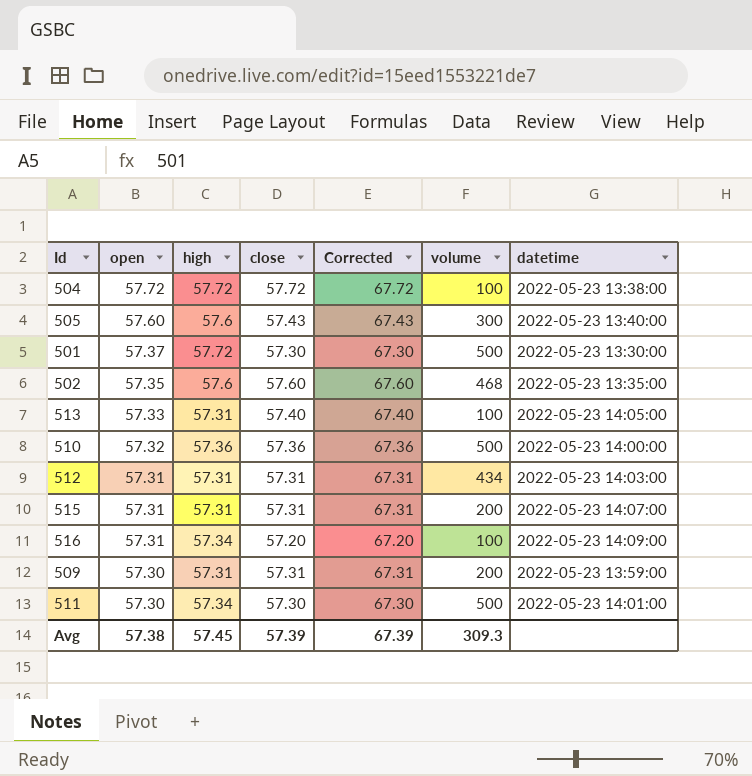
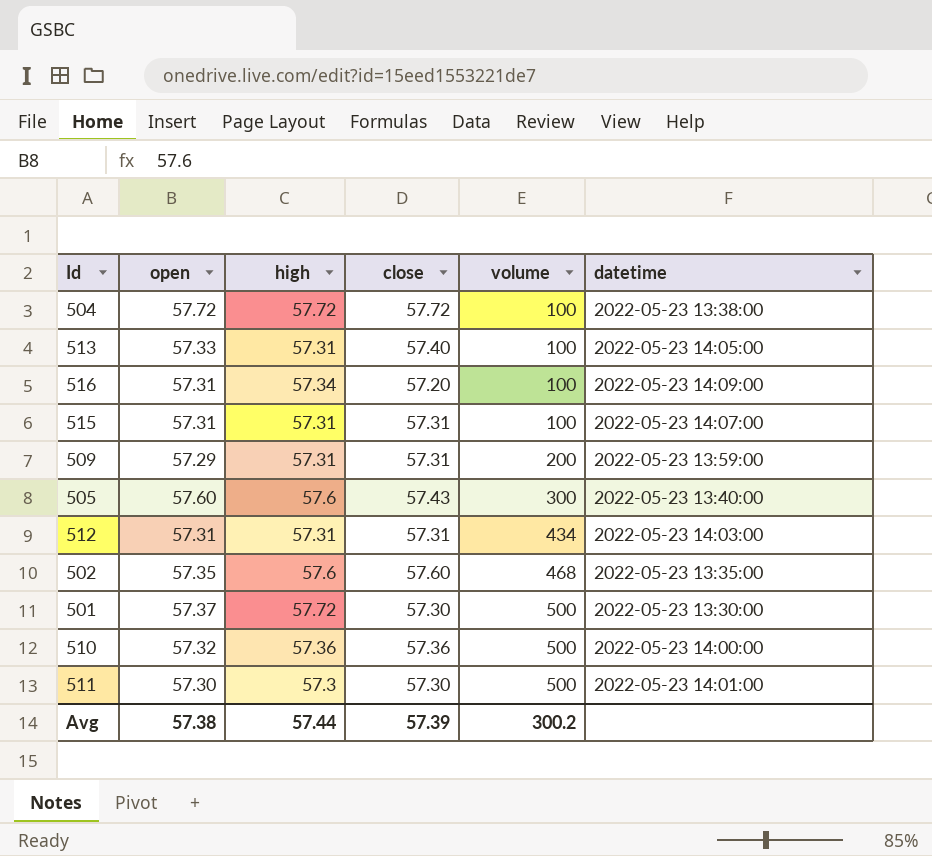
row order: open descending -> volume ascending
column Corrected | formula: [close] + 10 -> none
515 | volume: 200 -> 100
509 | open: 57.30 -> 57.29
511 | high: 57.34 -> 57.3
Avg | high: 57.45 -> 57.44
Avg | volume: 309.3 -> 300.2

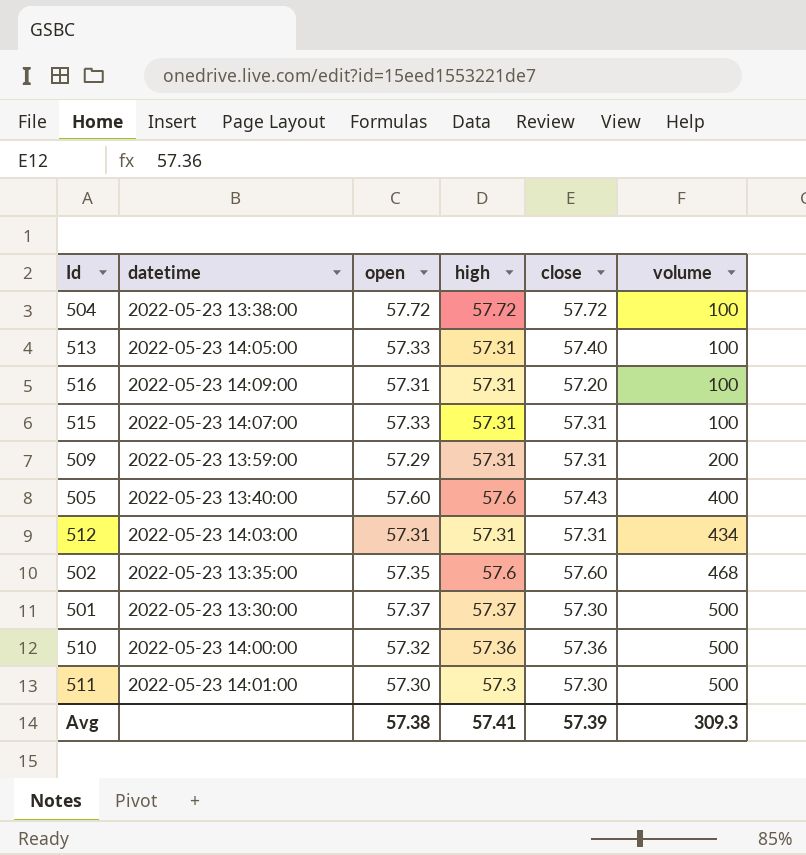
column datetime | position: 6 -> 2
516 | high: 57.34 -> 57.31
515 | open: 57.31 -> 57.33
505 | volume: 300 -> 400
501 | high: 57.72 -> 57.37
Avg | high: 57.44 -> 57.41
Avg | volume: 300.2 -> 309.3

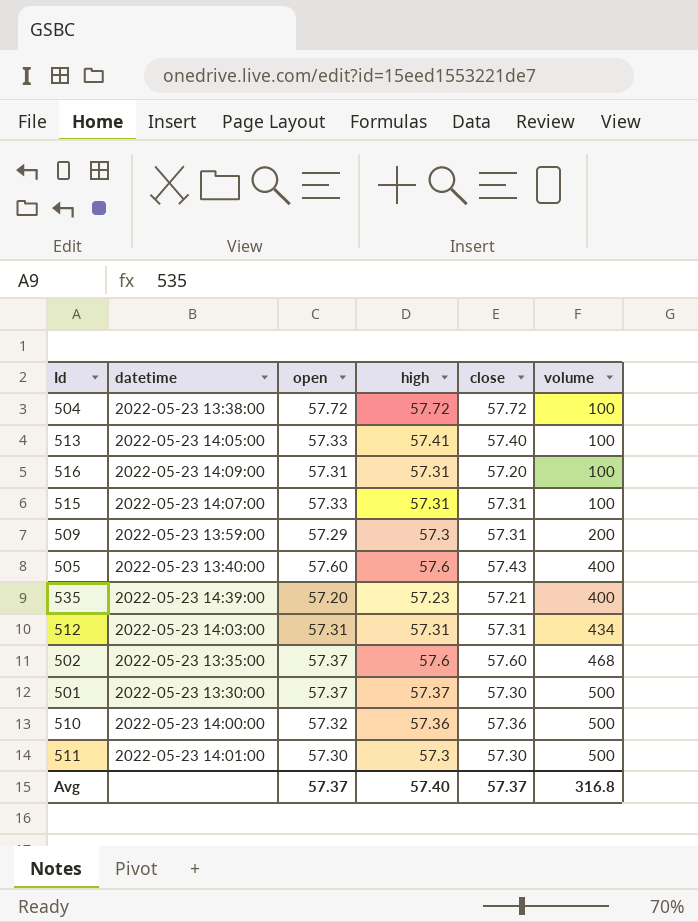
513 | high: 57.31 -> 57.41
509 | high: 57.31 -> 57.3
row 535: none -> 2022-05-23 14:39:00 | 57.20 | 57.23 | 57.21 | 400
502 | open: 57.35 -> 57.37
Avg | open: 57.38 -> 57.37
Avg | high: 57.41 -> 57.40
Avg | close: 57.39 -> 57.37
Avg | volume: 309.3 -> 316.8

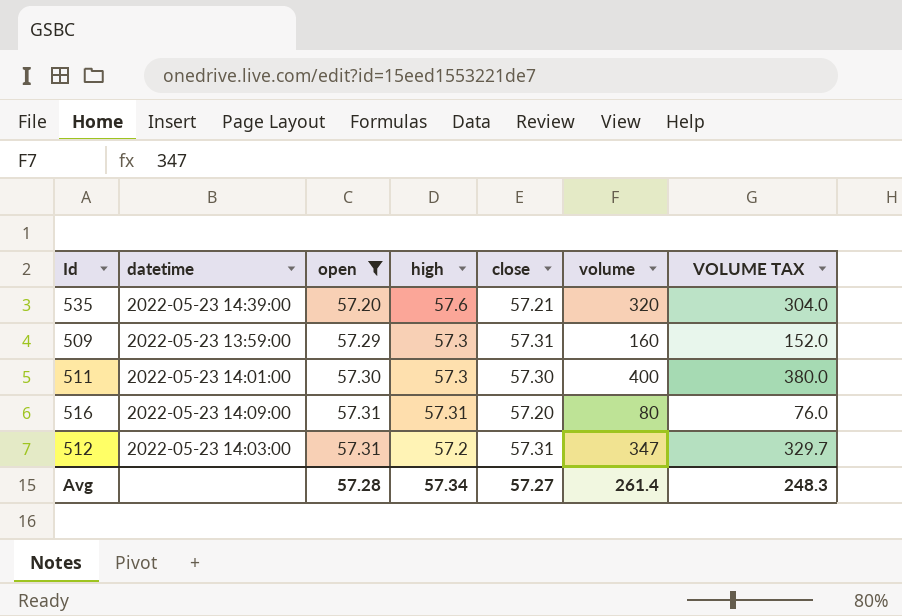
filter: none -> open <= 57.31
row order: volume ascending -> open ascending
column VOLUME TAX | formula: none -> [volume] * 0.95
535 | high: 57.23 -> 57.6
535 | volume: 400 -> 320
509 | volume: 200 -> 160
511 | volume: 500 -> 400
516 | volume: 100 -> 80
512 | high: 57.31 -> 57.2
512 | volume: 434 -> 347
Avg | open: 57.37 -> 57.28
Avg | high: 57.40 -> 57.34
Avg | close: 57.37 -> 57.27
Avg | volume: 316.8 -> 261.4

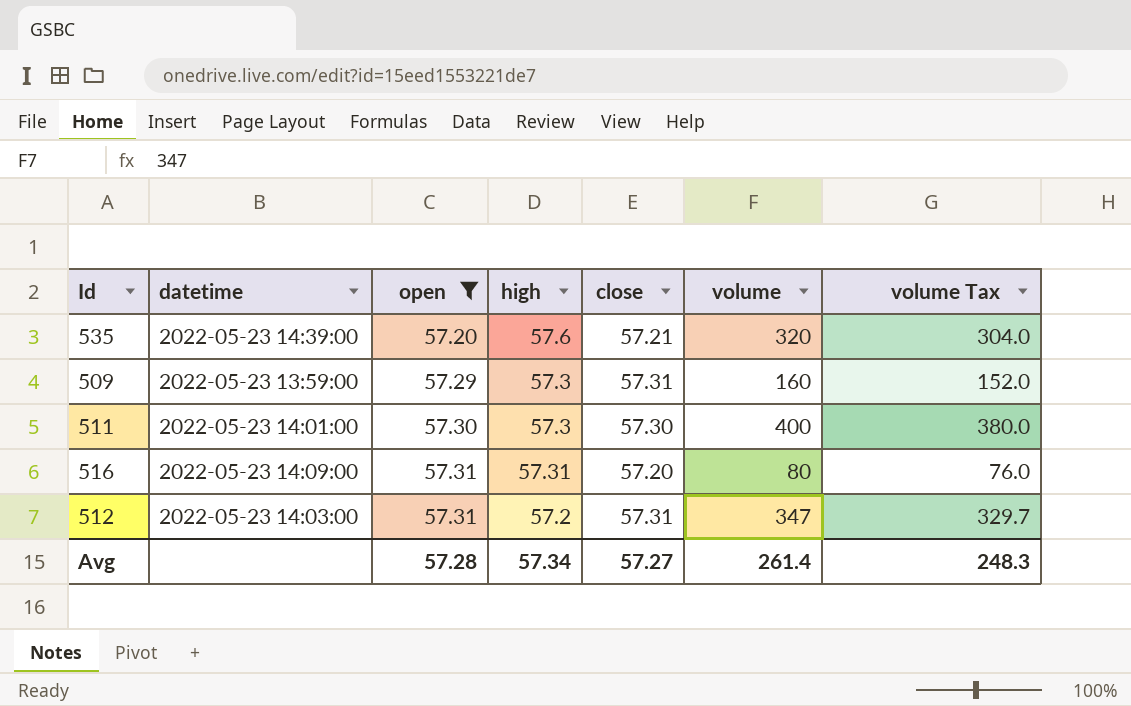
column name: VOLUME TAX -> volume Tax

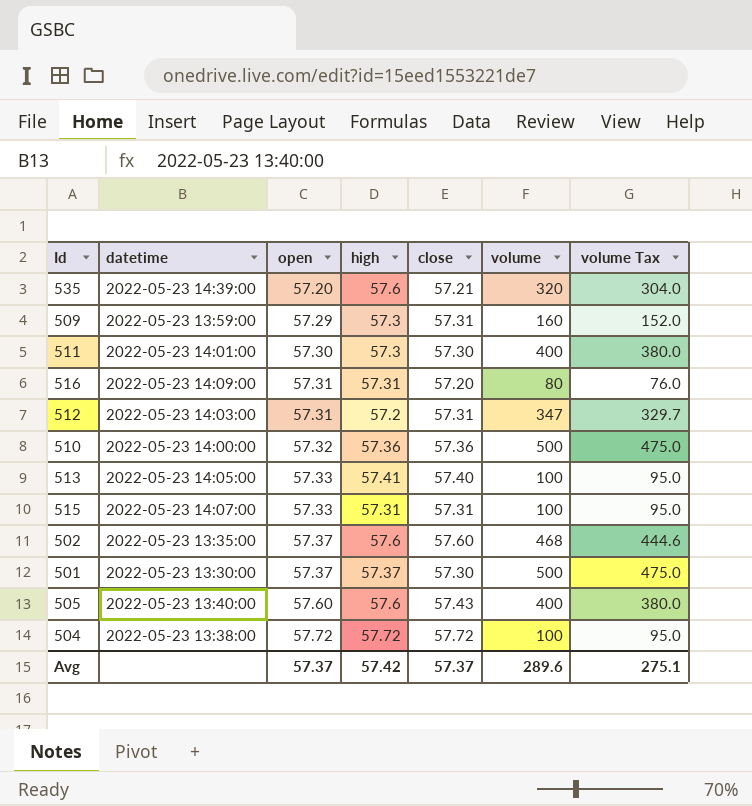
filter: open <= 57.31 -> none
Avg | open: 57.28 -> 57.37
Avg | high: 57.34 -> 57.42
Avg | close: 57.27 -> 57.37
Avg | volume: 261.4 -> 289.6
Avg | volume Tax: 248.3 -> 275.1

